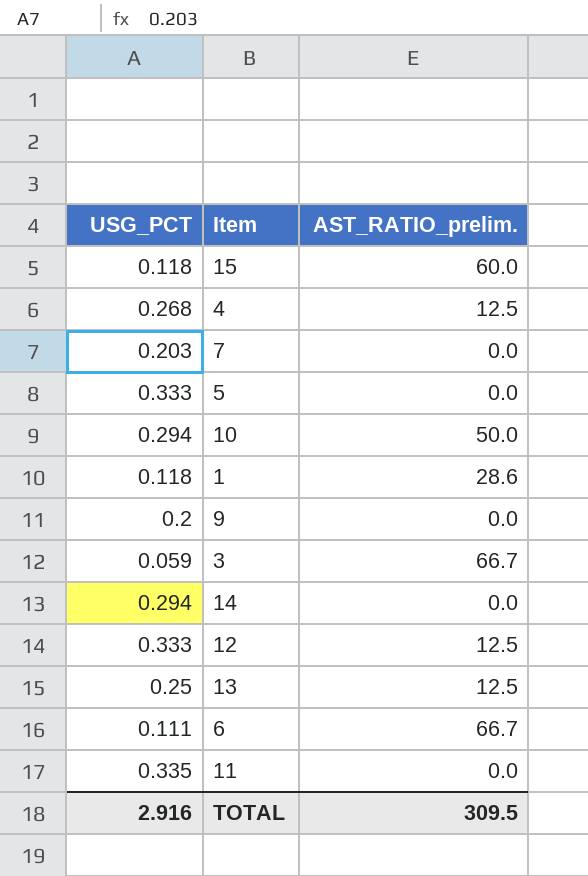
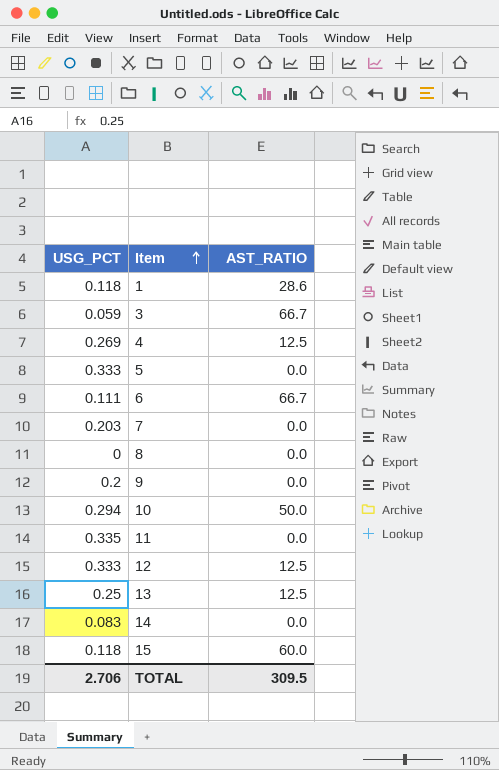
row order: none -> Item ascending
column name: AST_RATIO_prelim. -> AST_RATIO
4 | USG_PCT: 0.268 -> 0.269
row 8: none -> 0 | 0.0
14 | USG_PCT: 0.294 -> 0.083
TOTAL | USG_PCT: 2.916 -> 2.706

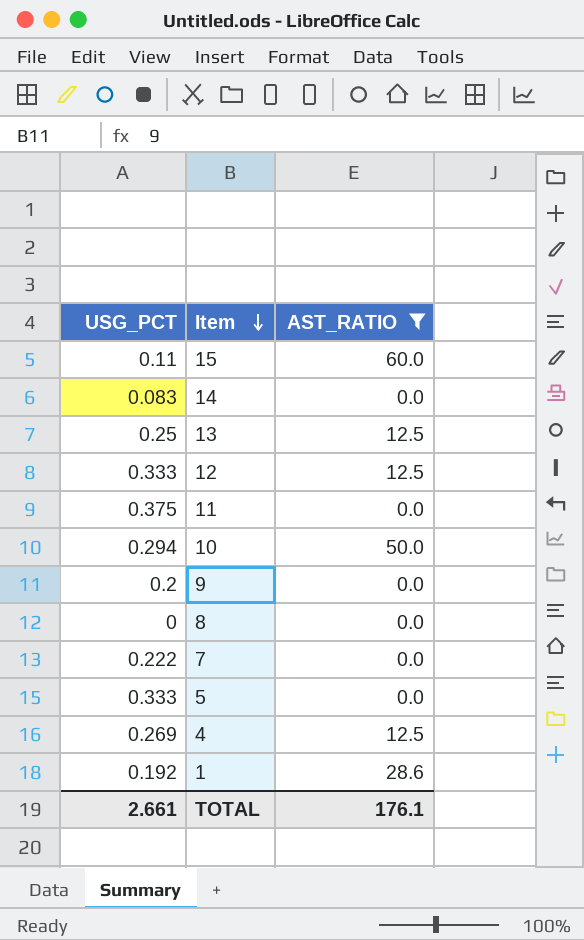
filter: none -> AST_RATIO != 66.7
row order: Item ascending -> Item descending
15 | USG_PCT: 0.118 -> 0.11
11 | USG_PCT: 0.335 -> 0.375
7 | USG_PCT: 0.203 -> 0.222
1 | USG_PCT: 0.118 -> 0.192
TOTAL | USG_PCT: 2.706 -> 2.661
TOTAL | AST_RATIO: 309.5 -> 176.1

